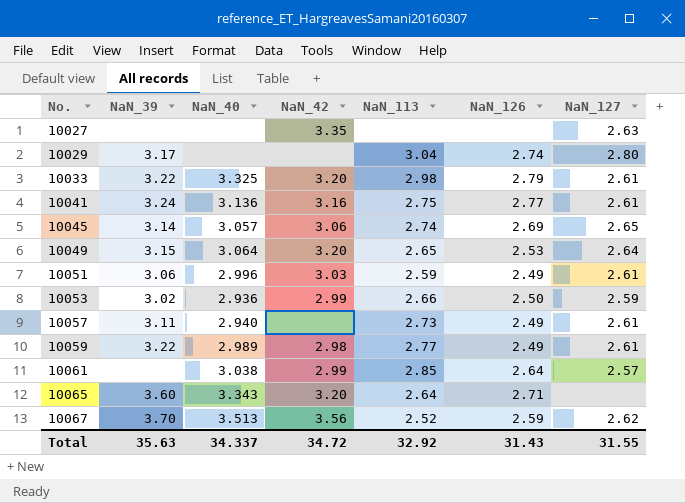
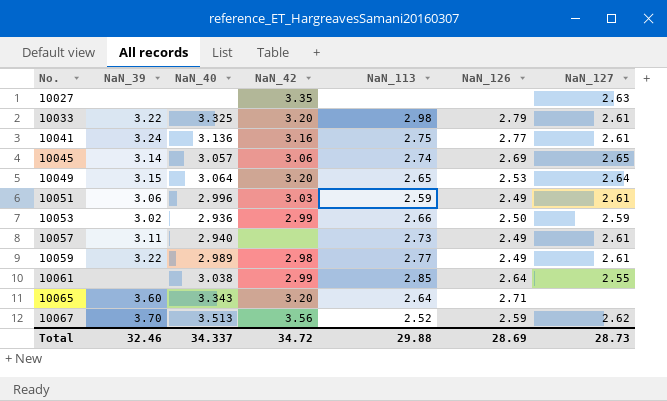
row 10029: 3.17 | none | none | 3.04 | 2.74 | 2.80 -> none
10061 | NaN_127: 2.57 -> 2.55
Total | NaN_39: 35.63 -> 32.46
Total | NaN_113: 32.92 -> 29.88
Total | NaN_126: 31.43 -> 28.69
Total | NaN_127: 31.55 -> 28.73

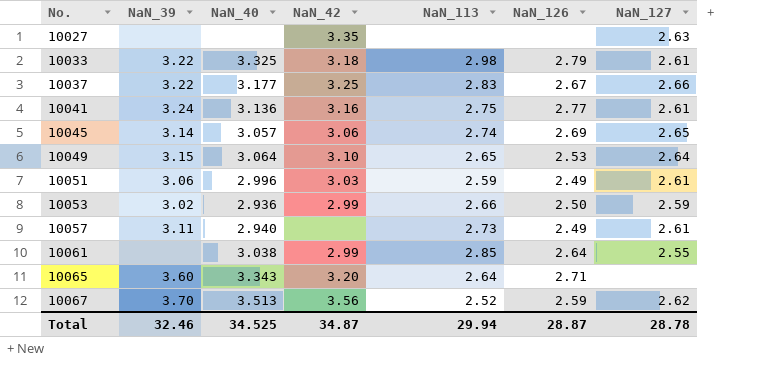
row 10059: 3.22 | 2.989 | 2.98 | 2.77 | 2.49 | 2.61 -> none
10033 | NaN_42: 3.20 -> 3.18
row 10037: none -> 3.22 | 3.177 | 3.25 | 2.83 | 2.67 | 2.66
10049 | NaN_42: 3.20 -> 3.10
Total | NaN_40: 34.337 -> 34.525
Total | NaN_42: 34.72 -> 34.87
Total | NaN_113: 29.88 -> 29.94
Total | NaN_126: 28.69 -> 28.87
Total | NaN_127: 28.73 -> 28.78

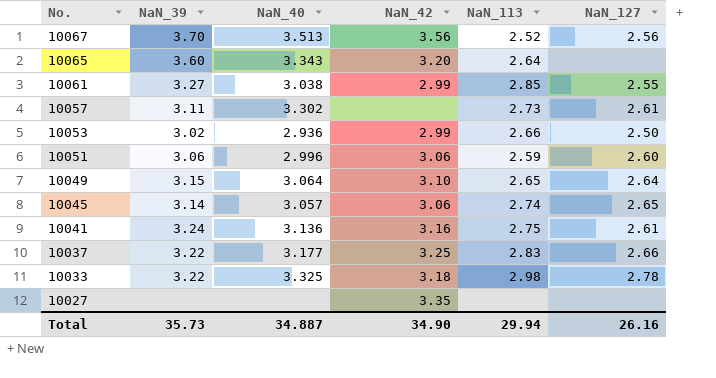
row order: No. ascending -> No. descending
column NaN_126 | position: 6 -> none
10067 | NaN_127: 2.62 -> 2.56
10061 | NaN_39: none -> 3.27
10057 | NaN_40: 2.940 -> 3.302
10053 | NaN_127: 2.59 -> 2.50
10051 | NaN_42: 3.03 -> 3.06
10051 | NaN_127: 2.61 -> 2.60
10033 | NaN_127: 2.61 -> 2.78
10027 | NaN_127: 2.63 -> none
Total | NaN_39: 32.46 -> 35.73
Total | NaN_40: 34.525 -> 34.887
Total | NaN_42: 34.87 -> 34.90
Total | NaN_127: 28.78 -> 26.16

